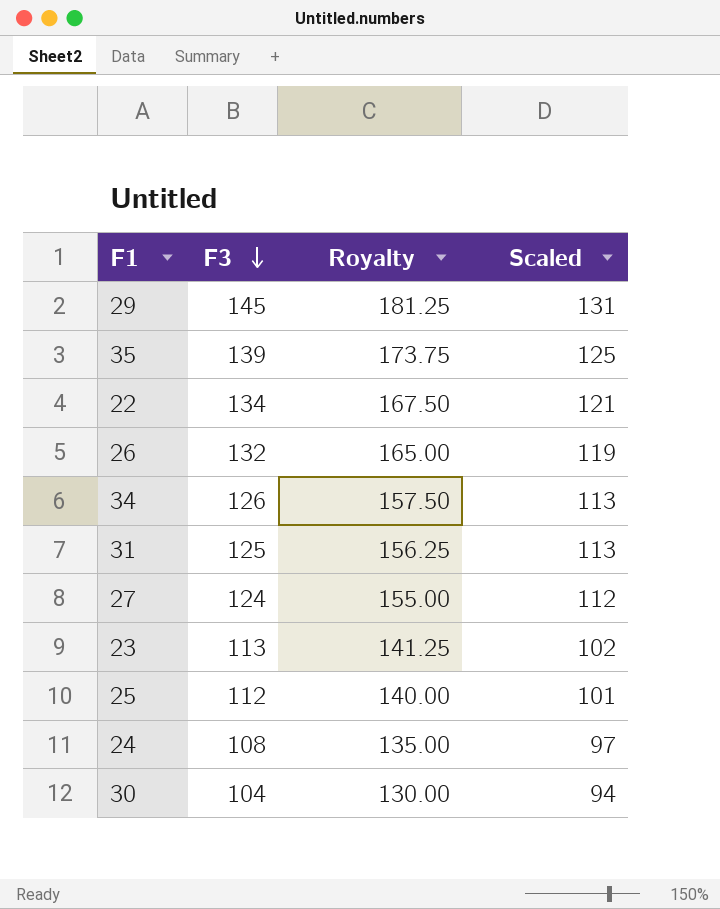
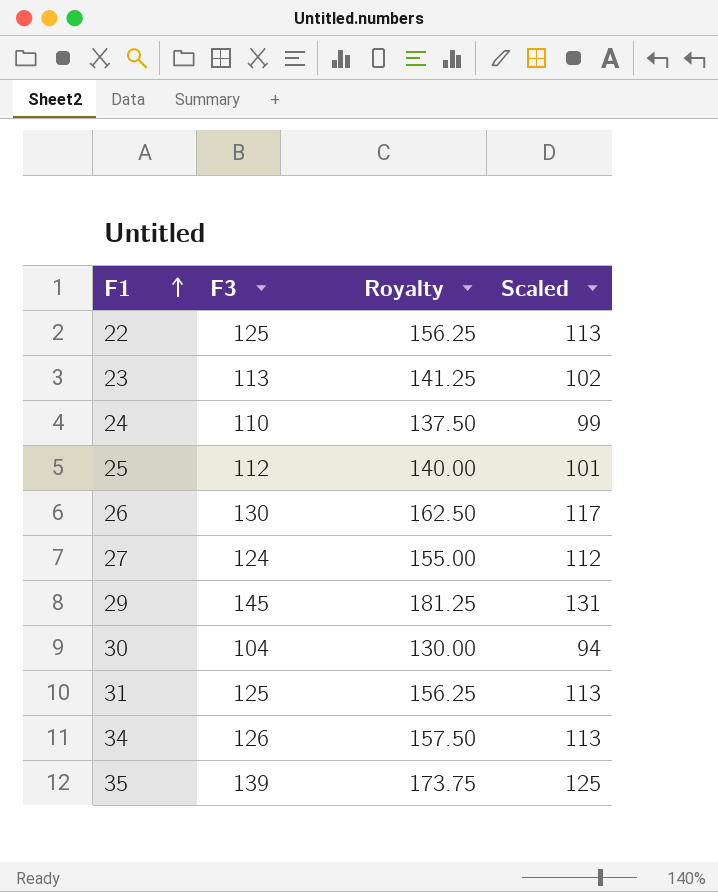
row order: F3 descending -> F1 ascending
22 | F3: 134 -> 125
22 | Royalty: 167.50 -> 156.25
22 | Scaled: 121 -> 113
24 | F3: 108 -> 110
24 | Royalty: 135.00 -> 137.50
24 | Scaled: 97 -> 99
26 | F3: 132 -> 130
26 | Royalty: 165.00 -> 162.50
26 | Scaled: 119 -> 117

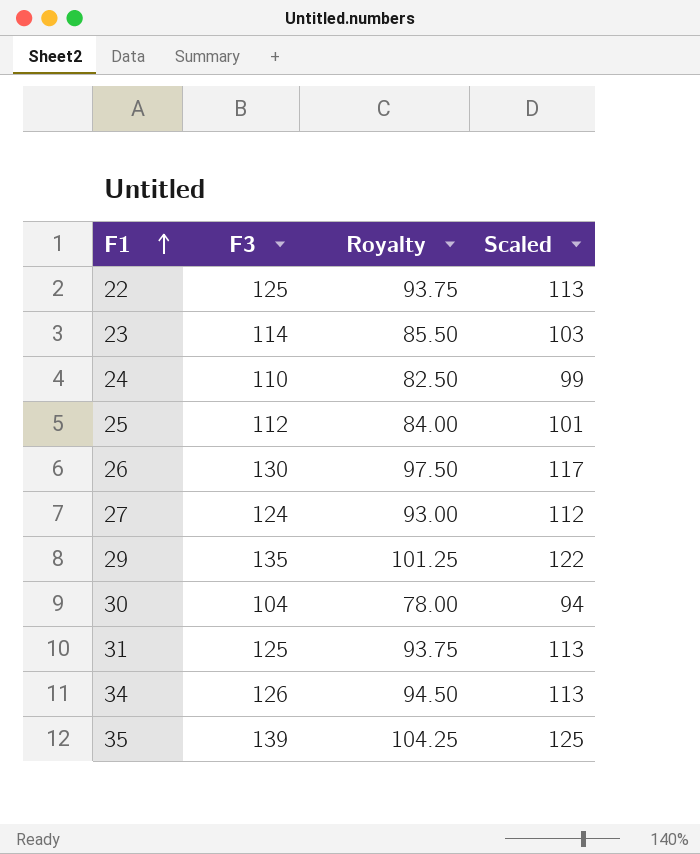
column Royalty | formula: [F3] * 1.25 -> [F3] * 0.75
23 | F3: 113 -> 114
23 | Scaled: 102 -> 103
29 | F3: 145 -> 135
29 | Scaled: 131 -> 122

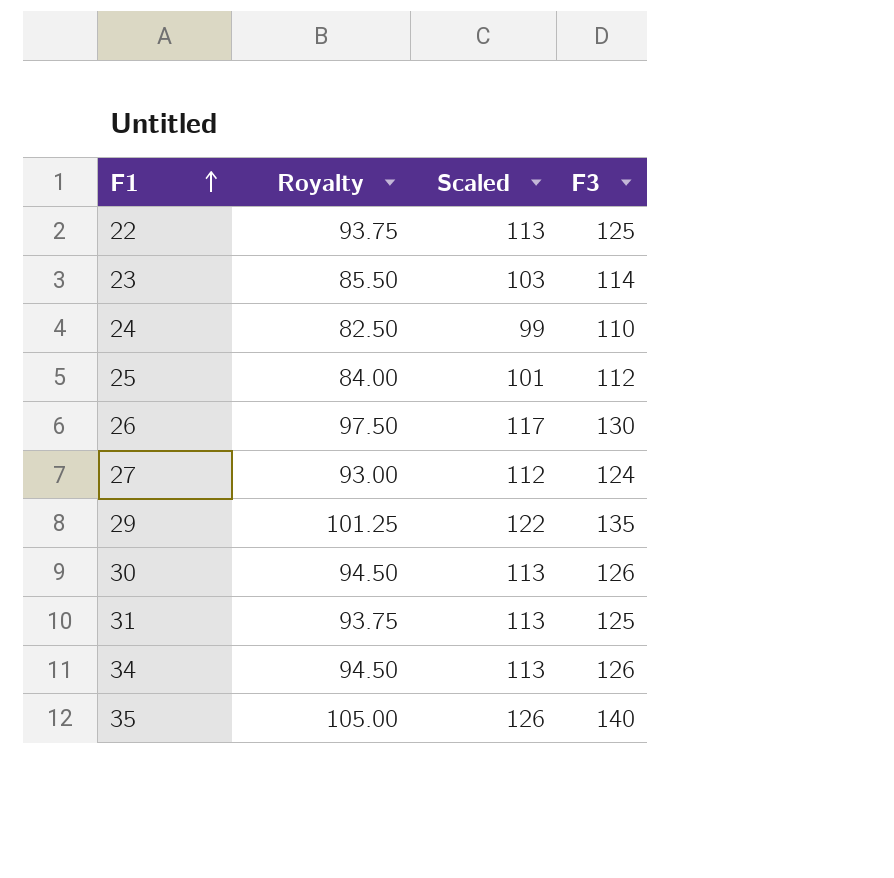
column F3 | position: 2 -> 4
30 | Royalty: 78.00 -> 94.50
30 | Scaled: 94 -> 113
30 | F3: 104 -> 126
35 | Royalty: 104.25 -> 105.00
35 | Scaled: 125 -> 126
35 | F3: 139 -> 140

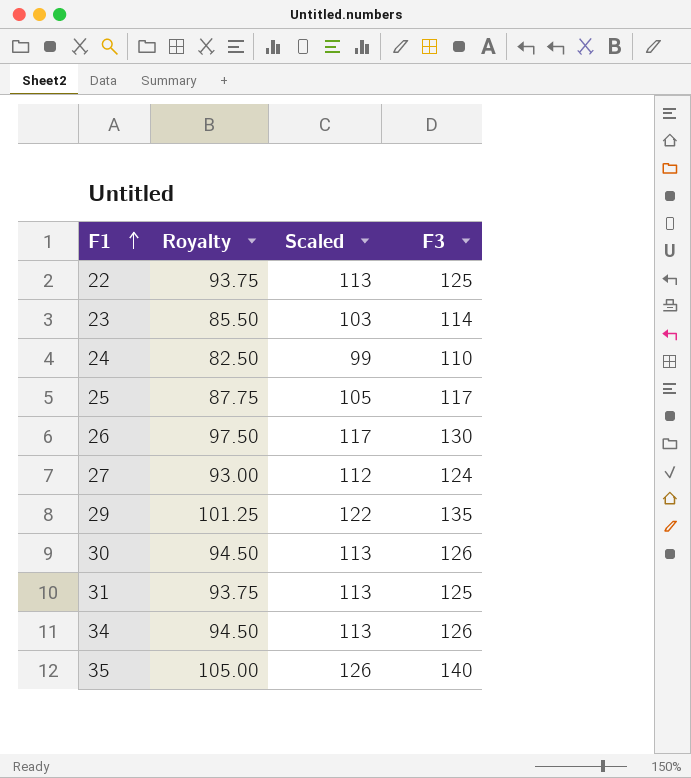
25 | Royalty: 84.00 -> 87.75
25 | Scaled: 101 -> 105
25 | F3: 112 -> 117

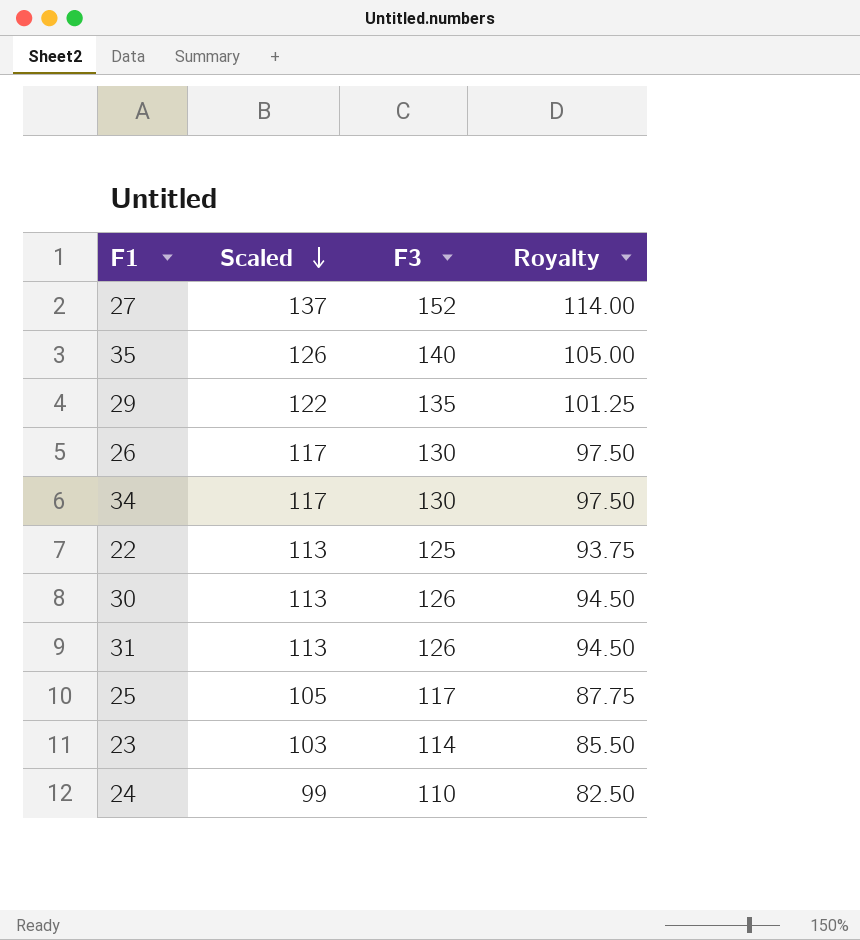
row order: F1 ascending -> Scaled descending
column Royalty | position: 2 -> 4
27 | Scaled: 112 -> 137
27 | F3: 124 -> 152
27 | Royalty: 93.00 -> 114.00
34 | Scaled: 113 -> 117
34 | F3: 126 -> 130
34 | Royalty: 94.50 -> 97.50
31 | F3: 125 -> 126
31 | Royalty: 93.75 -> 94.50

